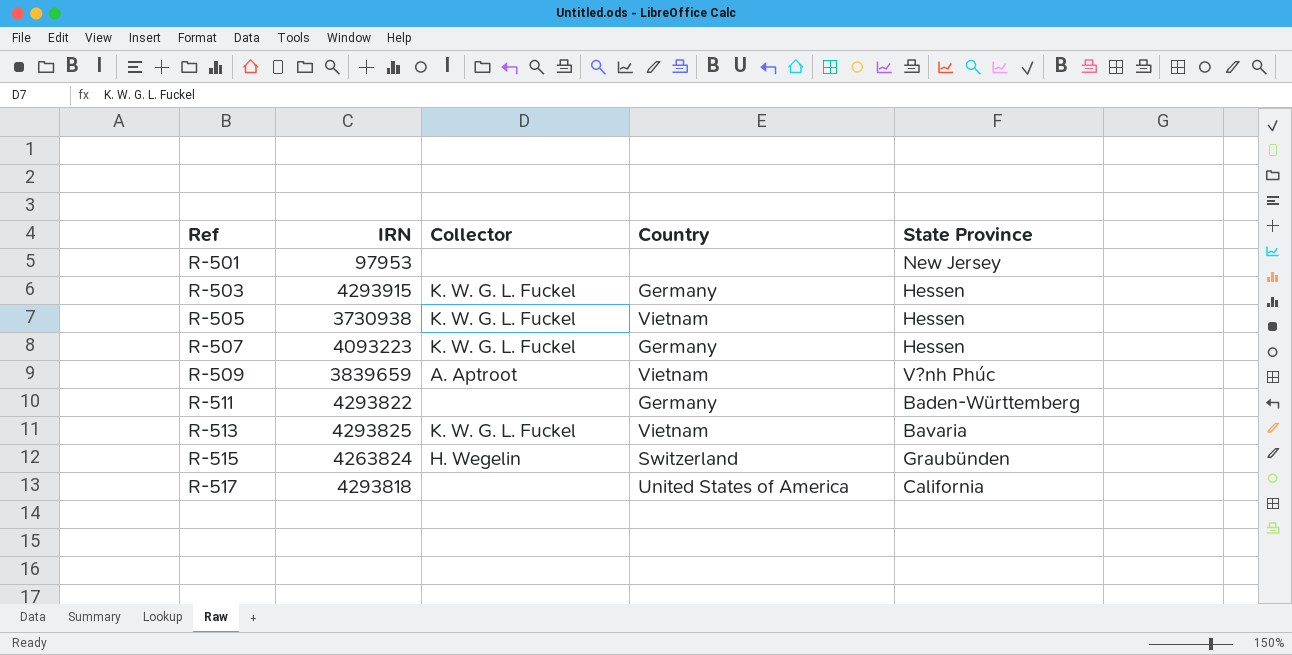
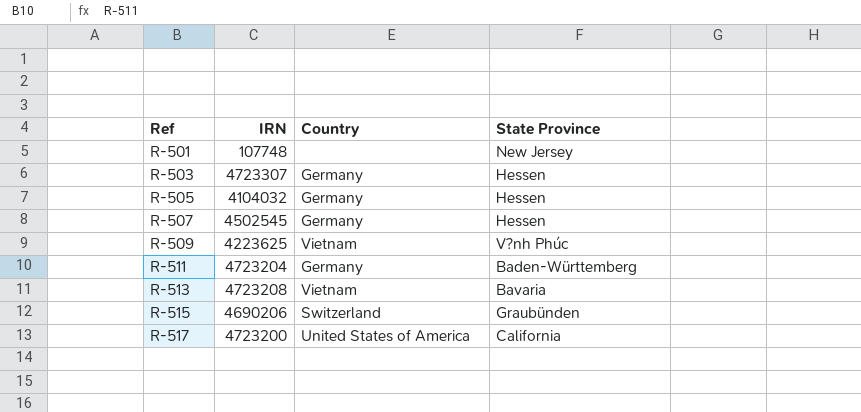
column Collector | position: 3 -> none
R-501 | IRN: 97953 -> 107748
R-503 | IRN: 4293915 -> 4723307
R-505 | IRN: 3730938 -> 4104032
R-505 | Country: Vietnam -> Germany
R-507 | IRN: 4093223 -> 4502545
R-509 | IRN: 3839659 -> 4223625
R-511 | IRN: 4293822 -> 4723204
R-513 | IRN: 4293825 -> 4723208
R-515 | IRN: 4263824 -> 4690206
R-517 | IRN: 4293818 -> 4723200

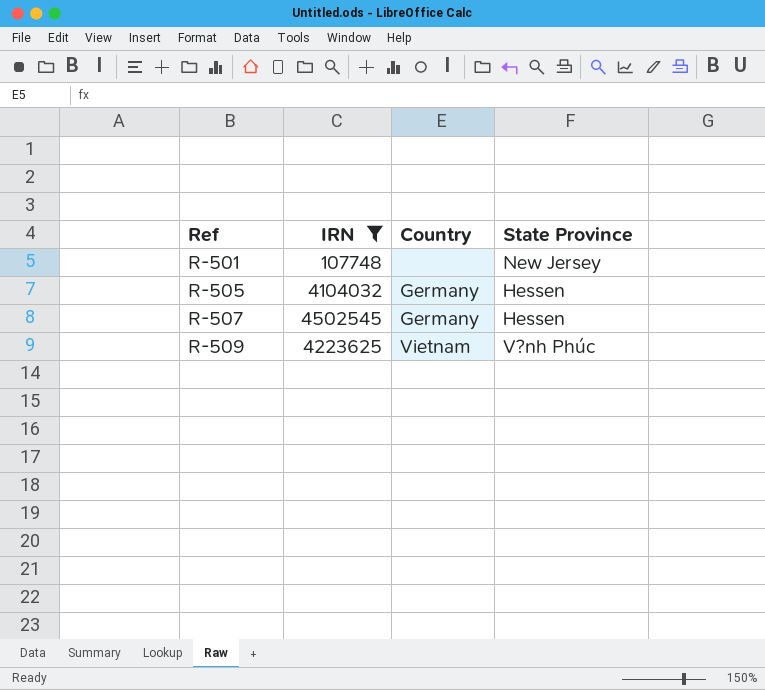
filter: none -> IRN <= 4502545

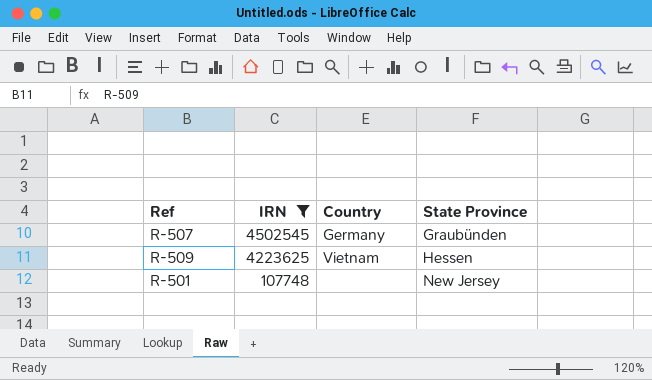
row order: Ref ascending -> IRN descending
row R-505: 4104032 | Germany | Hessen -> none
R-507 | State Province: Hessen -> Graubünden
R-509 | State Province: V?nh Phúc -> Hessen

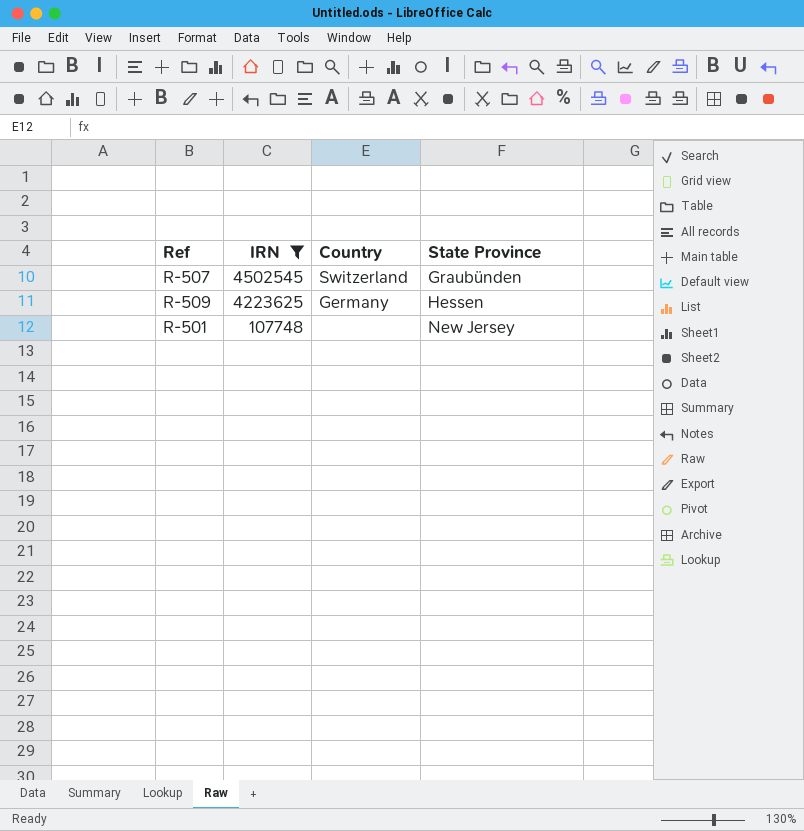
R-507 | Country: Germany -> Switzerland
R-509 | Country: Vietnam -> Germany

